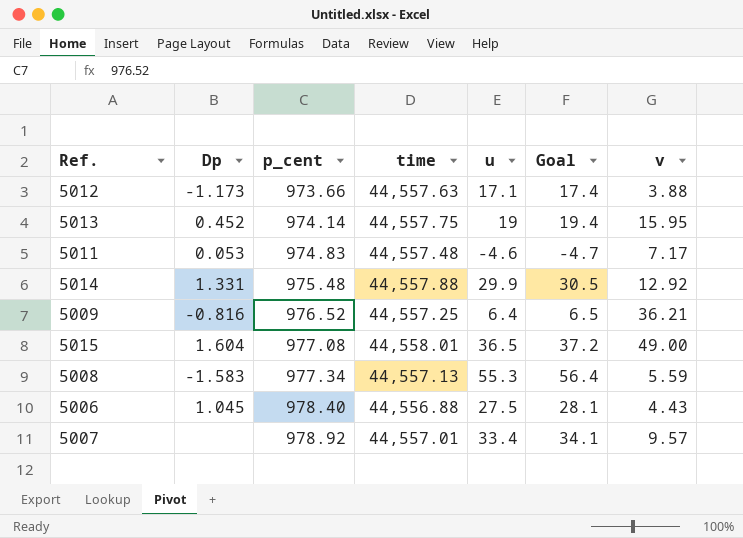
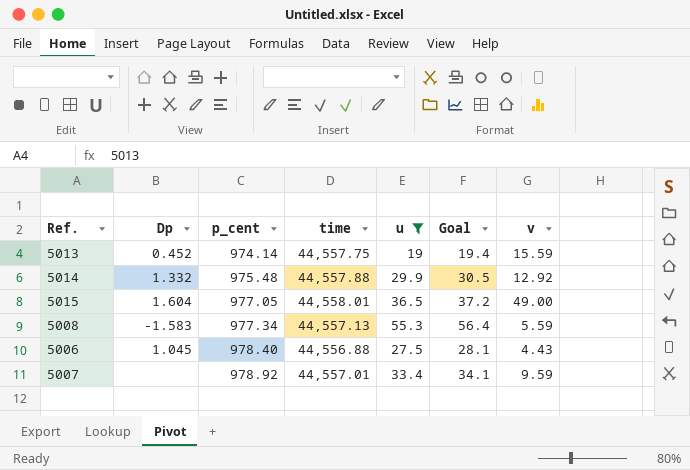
filter: none -> u >= 19
5013 | v: 15.95 -> 15.59
5014 | Dp: 1.331 -> 1.332
5015 | p_cent: 977.08 -> 977.05
5007 | v: 9.57 -> 9.59

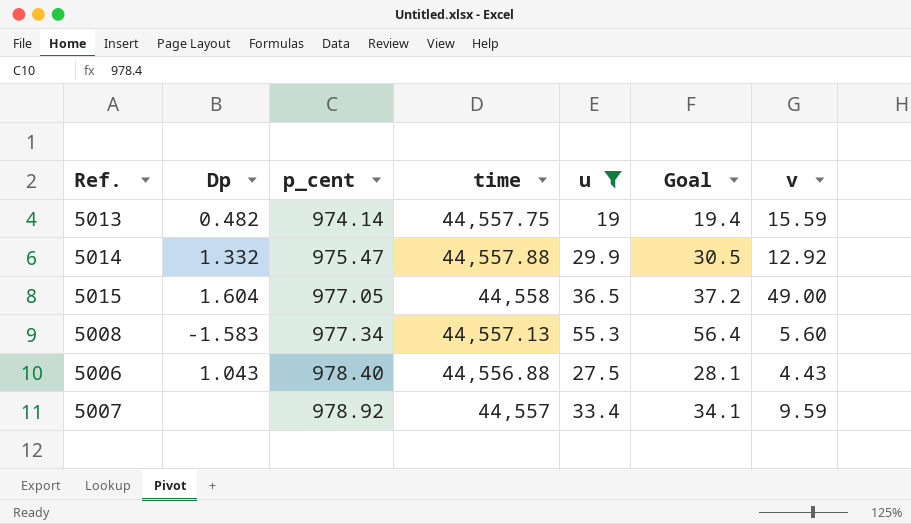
5013 | Dp: 0.452 -> 0.482
5014 | p_cent: 975.48 -> 975.47
5015 | time: 44,558.01 -> 44,558
5008 | v: 5.59 -> 5.60
5006 | Dp: 1.045 -> 1.043
5007 | time: 44,557.01 -> 44,557

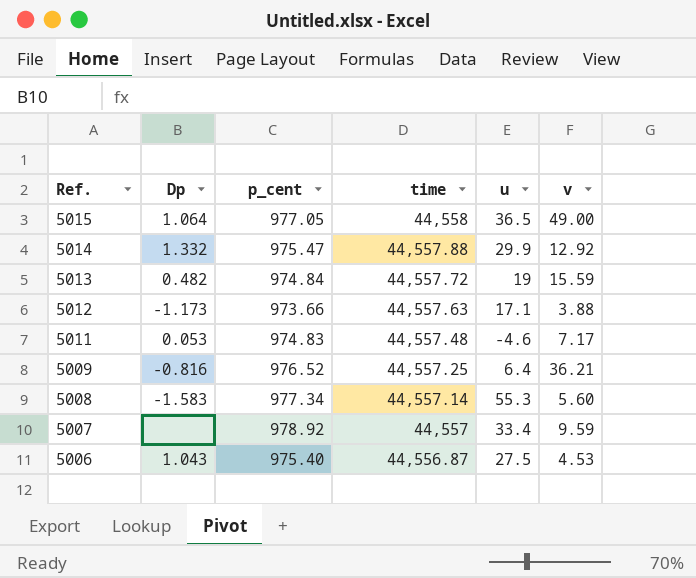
filter: u >= 19 -> none
row order: p_cent ascending -> Ref. descending
column Goal | formula: [u] * 1.02 -> none
5015 | Dp: 1.604 -> 1.064
5013 | p_cent: 974.14 -> 974.84
5013 | time: 44,557.75 -> 44,557.72
5008 | time: 44,557.13 -> 44,557.14
5006 | p_cent: 978.40 -> 975.40
5006 | time: 44,556.88 -> 44,556.87
5006 | v: 4.43 -> 4.53

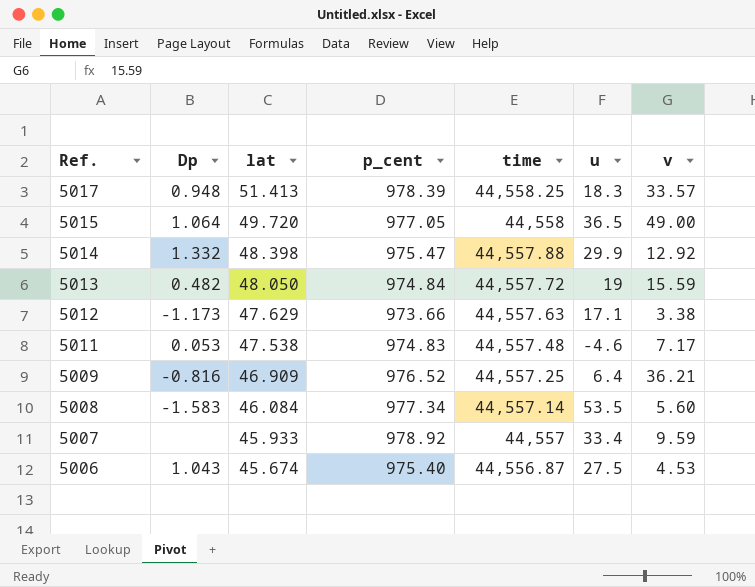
column lat | position: none -> 3
row 5017: none -> 0.948 | 51.413 | 978.39 | 44,558.25 | 18.3 | 33.57
5012 | v: 3.88 -> 3.38
5008 | u: 55.3 -> 53.5

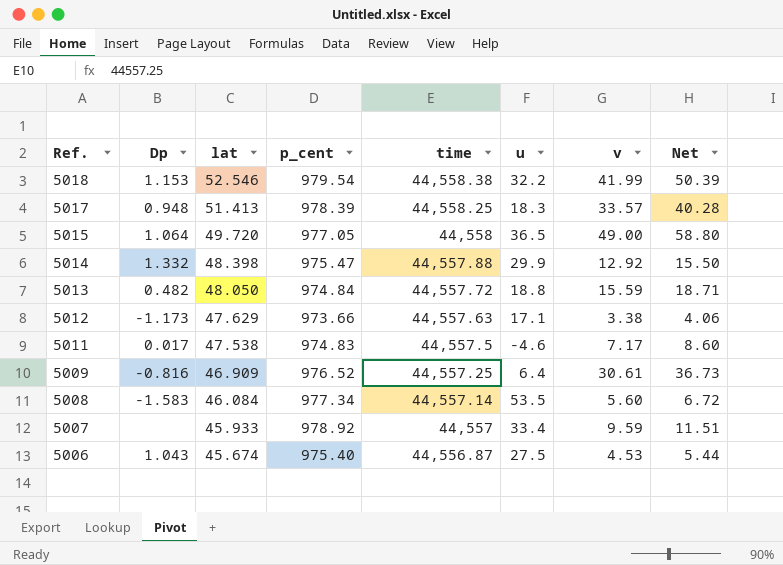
column Net | formula: none -> [v] * 1.2
row 5018: none -> 1.153 | 52.546 | 979.54 | 44,558.38 | 32.2 | 41.99 | 50.39
5013 | u: 19 -> 18.8
5011 | Dp: 0.053 -> 0.017
5011 | time: 44,557.48 -> 44,557.5
5009 | v: 36.21 -> 30.61

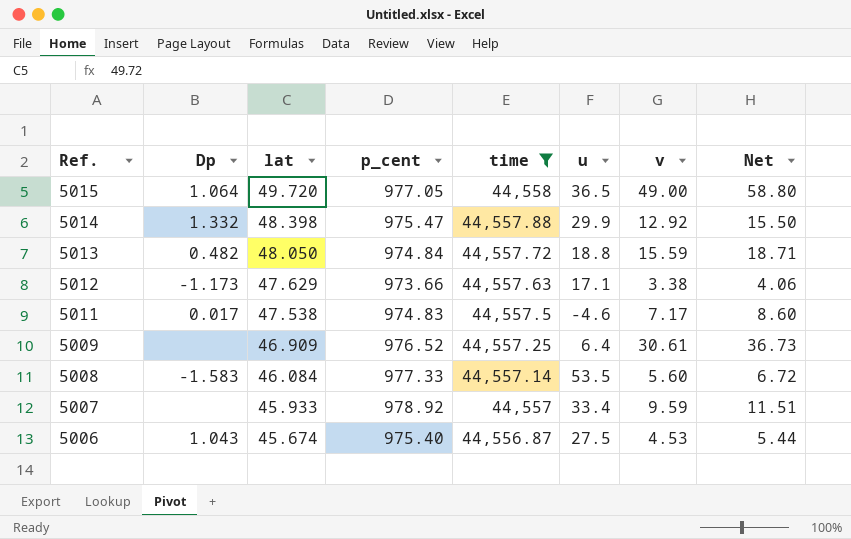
filter: none -> time <= 44,558
5009 | Dp: -0.816 -> none
5008 | p_cent: 977.34 -> 977.33

